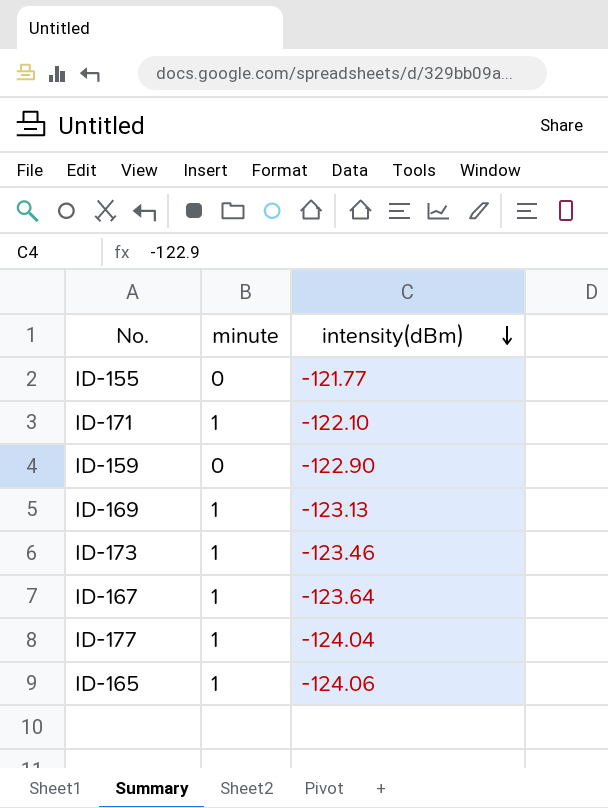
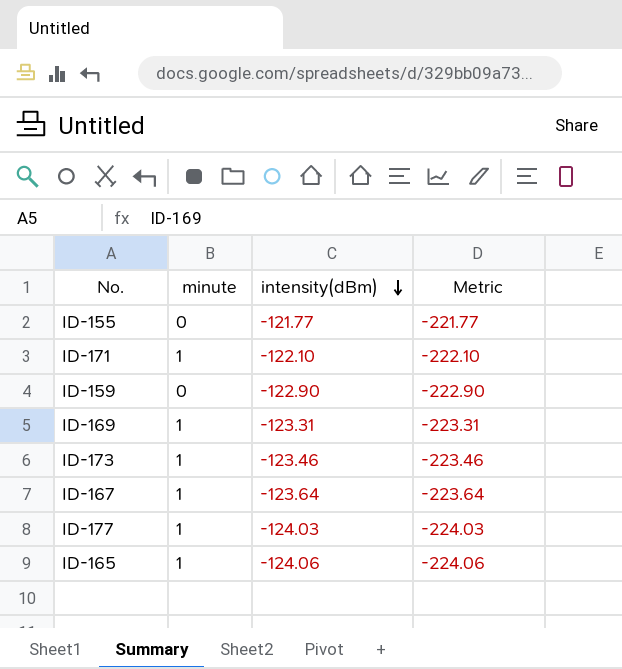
column Metric | formula: none -> [intensity(dBm)] - 100
ID-169 | intensity(dBm): -123.13 -> -123.31
ID-177 | intensity(dBm): -124.04 -> -124.03

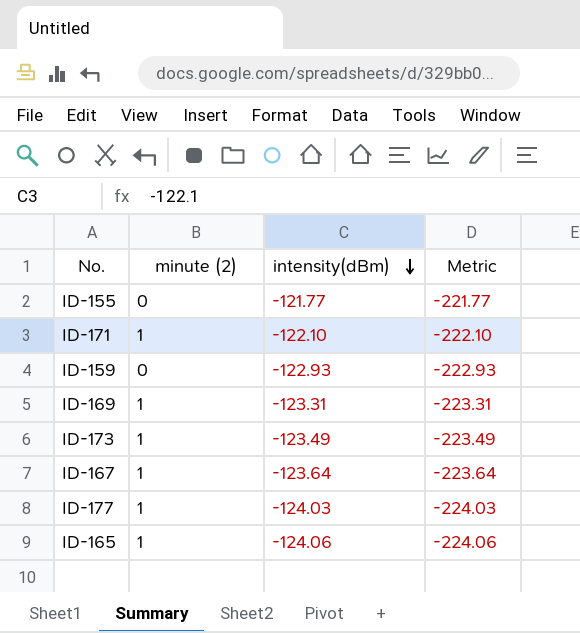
column name: minute -> minute (2)
ID-159 | intensity(dBm): -122.90 -> -122.93
ID-159 | Metric: -222.90 -> -222.93
ID-173 | intensity(dBm): -123.46 -> -123.49
ID-173 | Metric: -223.46 -> -223.49

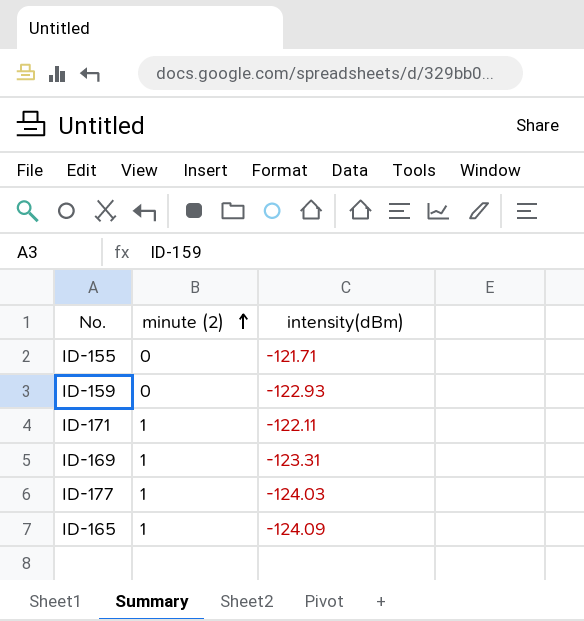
row order: intensity(dBm) descending -> minute (2) ascending
column Metric | formula: [intensity(dBm)] - 100 -> none
row ID-173: 1 | -123.49 | -223.49 -> none
row ID-167: 1 | -123.64 | -223.64 -> none
ID-155 | intensity(dBm): -121.77 -> -121.71
ID-171 | intensity(dBm): -122.10 -> -122.11
ID-165 | intensity(dBm): -124.06 -> -124.09

